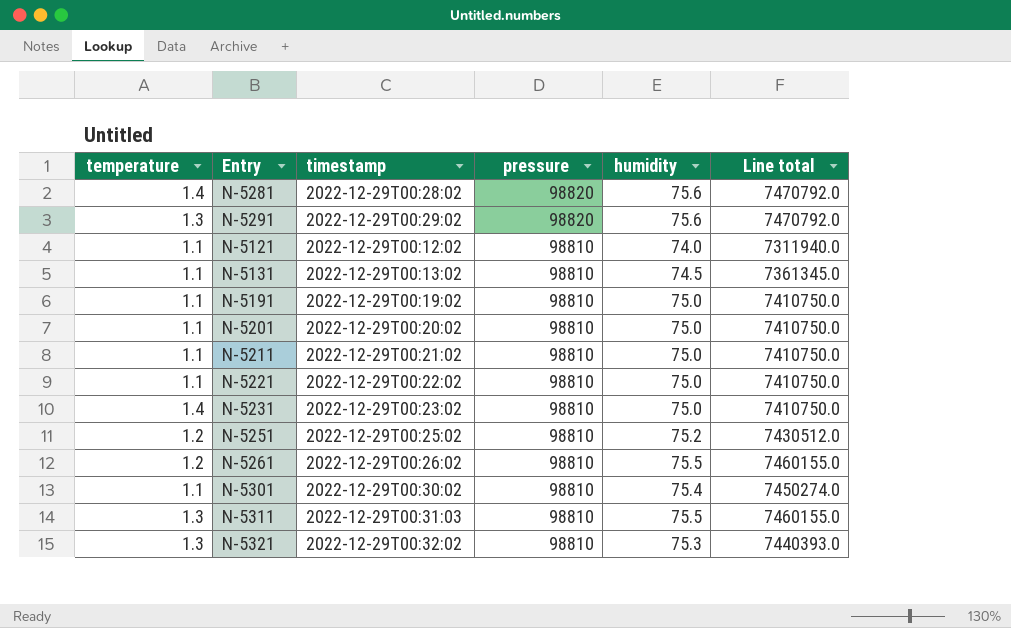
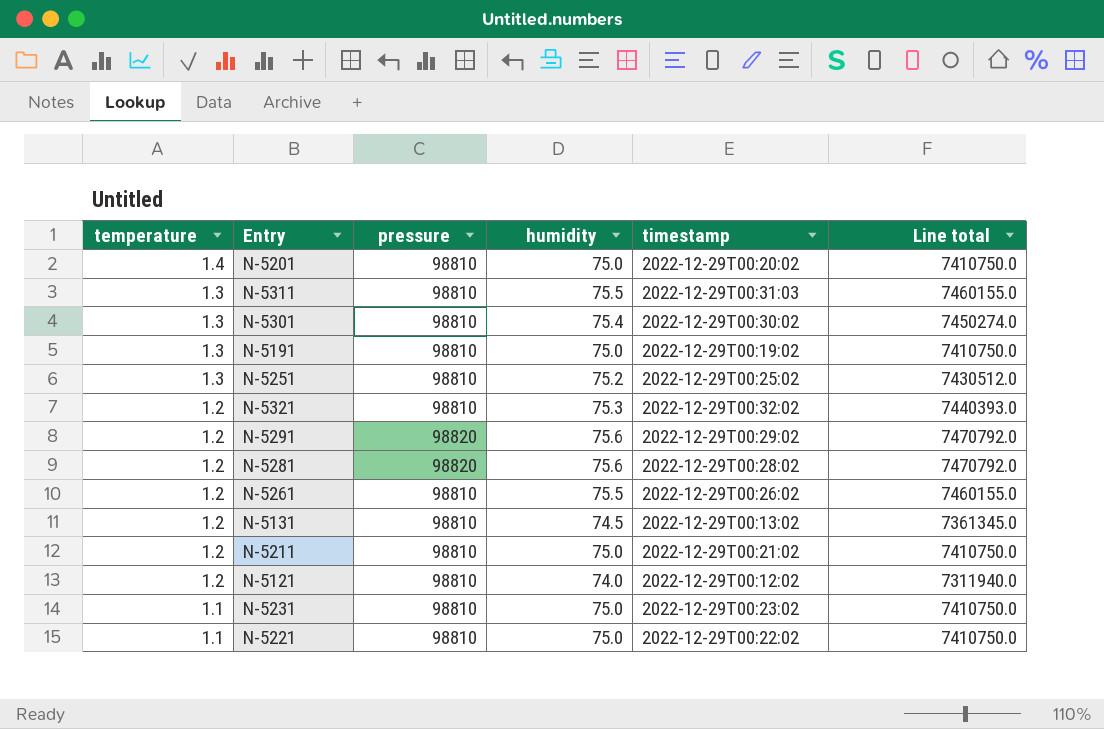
row order: pressure descending -> temperature descending
column timestamp | position: 3 -> 5
N-5201 | temperature: 1.1 -> 1.4
N-5301 | temperature: 1.1 -> 1.3
N-5191 | temperature: 1.1 -> 1.3
N-5251 | temperature: 1.2 -> 1.3
N-5321 | temperature: 1.3 -> 1.2
N-5291 | temperature: 1.3 -> 1.2
N-5281 | temperature: 1.4 -> 1.2
N-5131 | temperature: 1.1 -> 1.2
N-5211 | temperature: 1.1 -> 1.2
N-5121 | temperature: 1.1 -> 1.2
N-5231 | temperature: 1.4 -> 1.1

